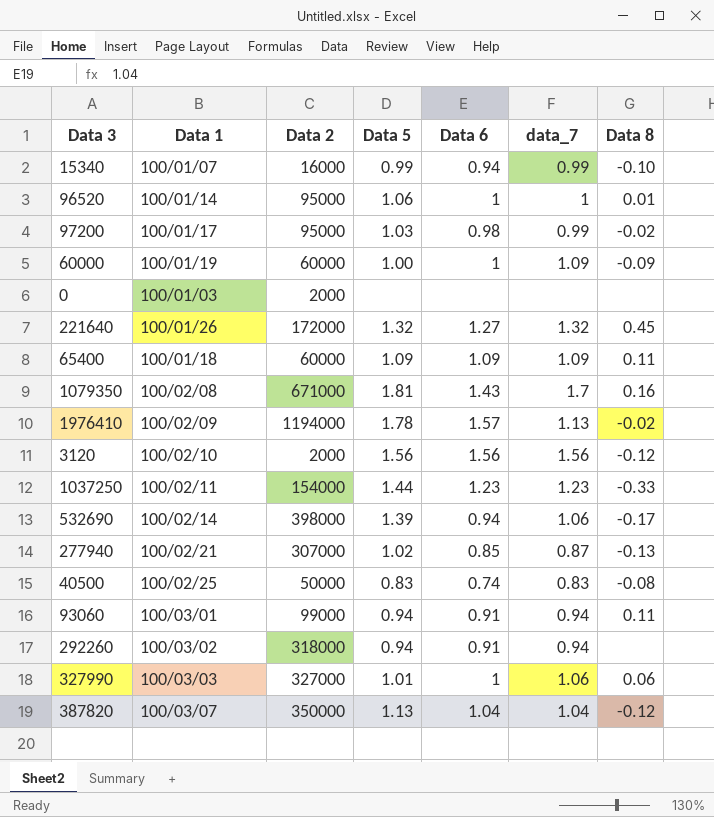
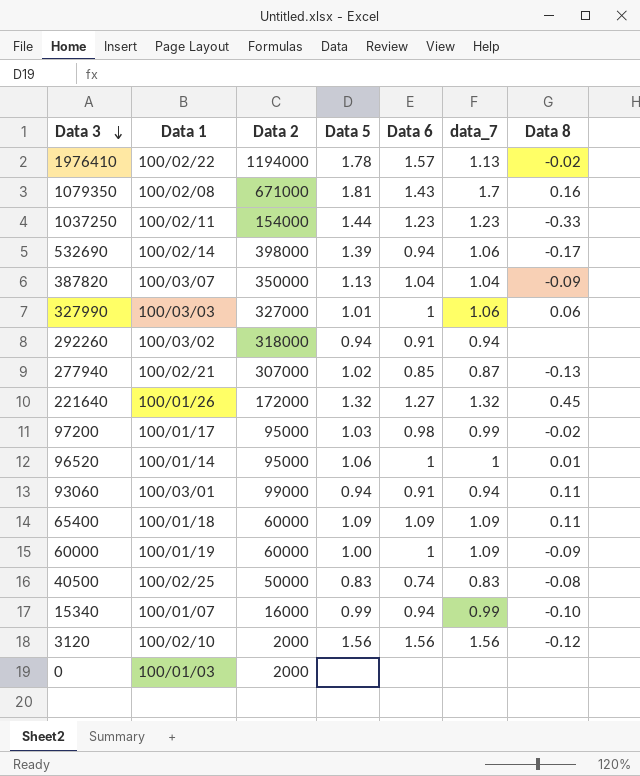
row order: none -> Data 3 descending
1976410 | Data 1: 100/02/09 -> 100/02/22
387820 | Data 8: -0.12 -> -0.09

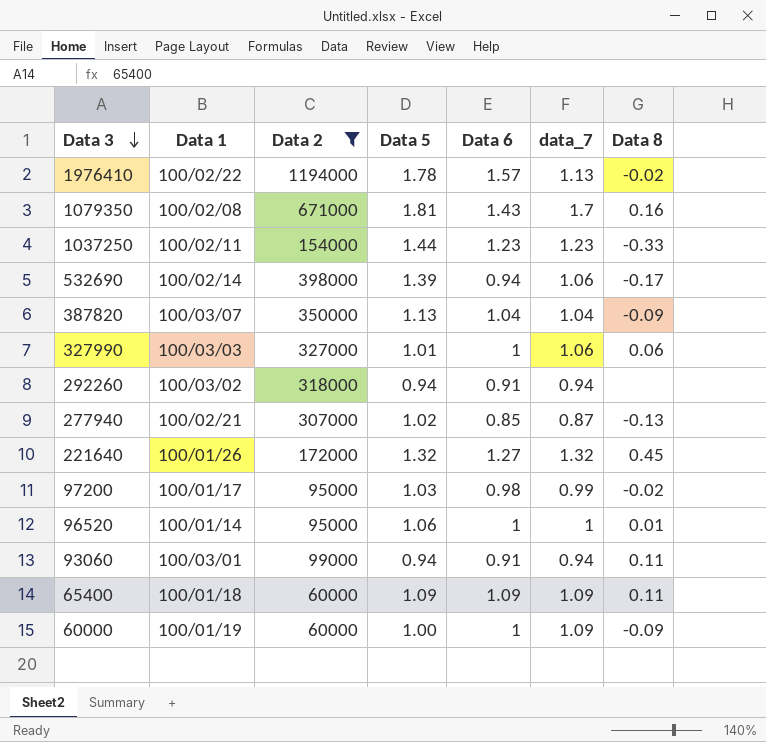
filter: none -> Data 2 >= 60000

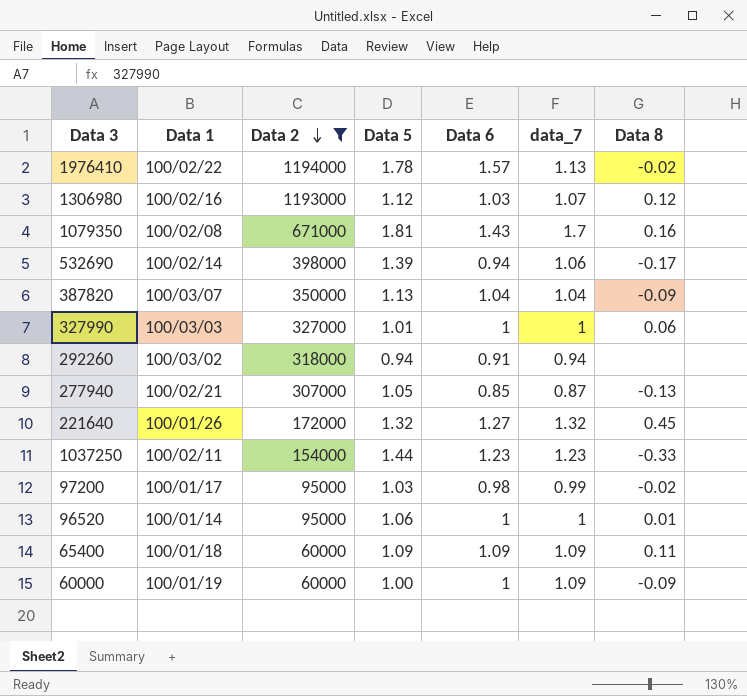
row order: Data 3 descending -> Data 2 descending
row 93060: 100/03/01 | 99000 | 0.94 | 0.91 | 0.94 | 0.11 -> none
row 1306980: none -> 100/02/16 | 1193000 | 1.12 | 1.03 | 1.07 | 0.12
327990 | data_7: 1.06 -> 1
277940 | Data 5: 1.02 -> 1.05

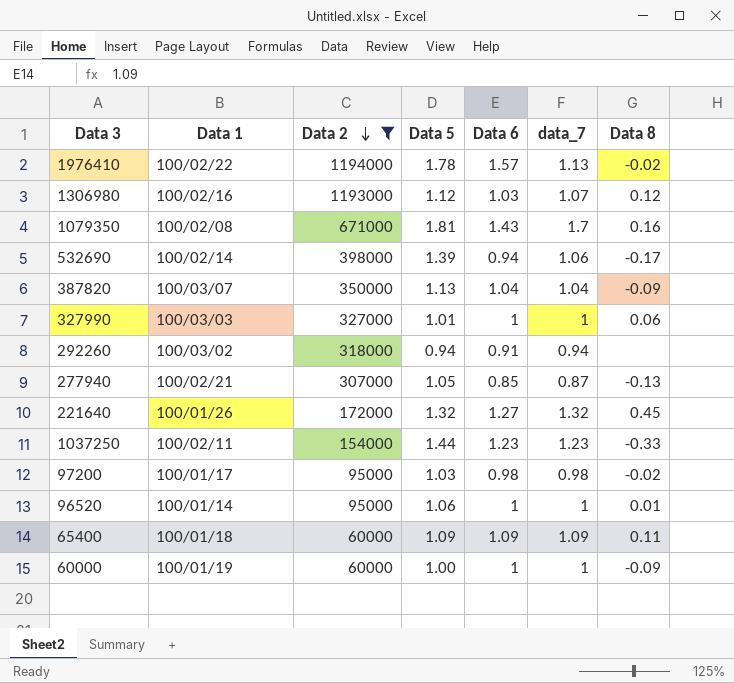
97200 | data_7: 0.99 -> 0.98
60000 | data_7: 1.09 -> 1

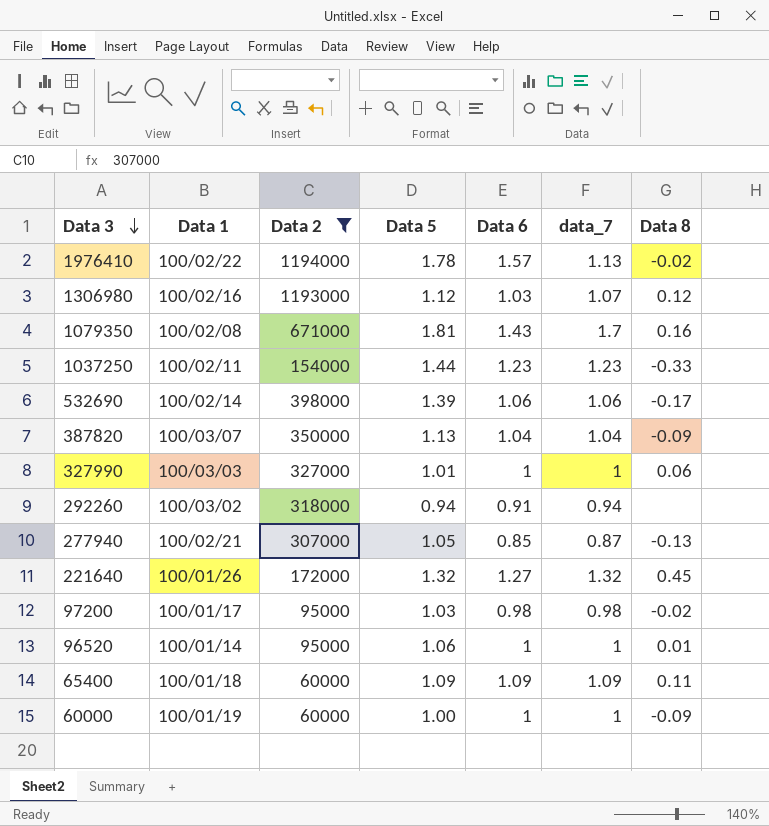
row order: Data 2 descending -> Data 3 descending
532690 | Data 6: 0.94 -> 1.06

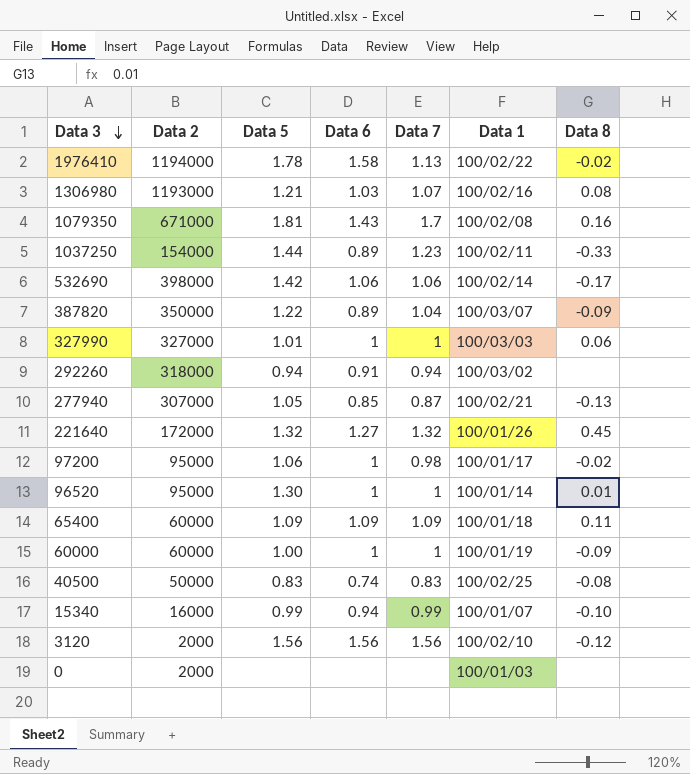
filter: Data 2 >= 60000 -> none
column name: data_7 -> Data 7
column Data 1 | position: 2 -> 6
1976410 | Data 6: 1.57 -> 1.58
1306980 | Data 5: 1.12 -> 1.21
1306980 | Data 8: 0.12 -> 0.08
1037250 | Data 6: 1.23 -> 0.89
532690 | Data 5: 1.39 -> 1.42
387820 | Data 5: 1.13 -> 1.22
387820 | Data 6: 1.04 -> 0.89
97200 | Data 5: 1.03 -> 1.06
97200 | Data 6: 0.98 -> 1
96520 | Data 5: 1.06 -> 1.30

